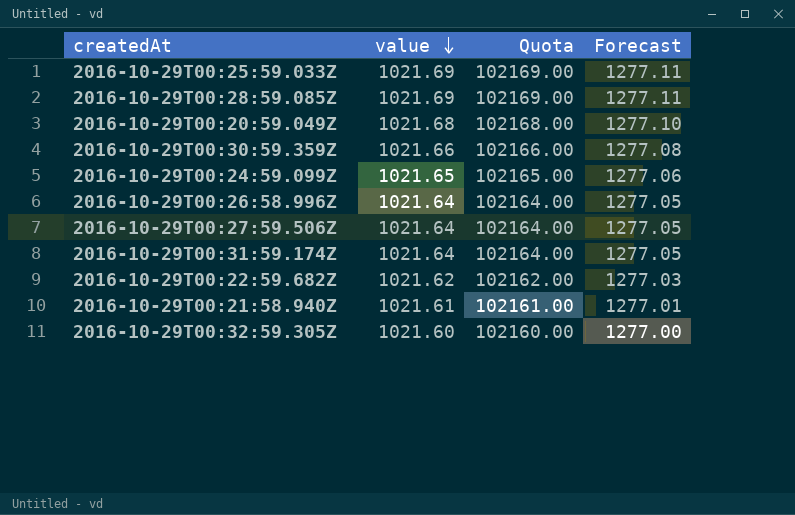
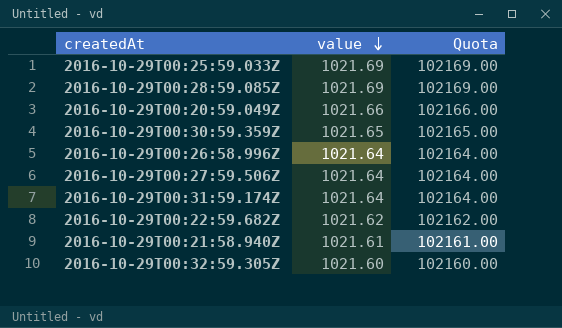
column Forecast | formula: [value] * 1.25 -> none
row 2016-10-29T00:24:59.099Z: 1021.65 | 102165.00 | 1277.06 -> none
2016-10-29T00:20:59.049Z | value: 1021.68 -> 1021.66
2016-10-29T00:20:59.049Z | Quota: 102168.00 -> 102166.00
2016-10-29T00:30:59.359Z | value: 1021.66 -> 1021.65
2016-10-29T00:30:59.359Z | Quota: 102166.00 -> 102165.00

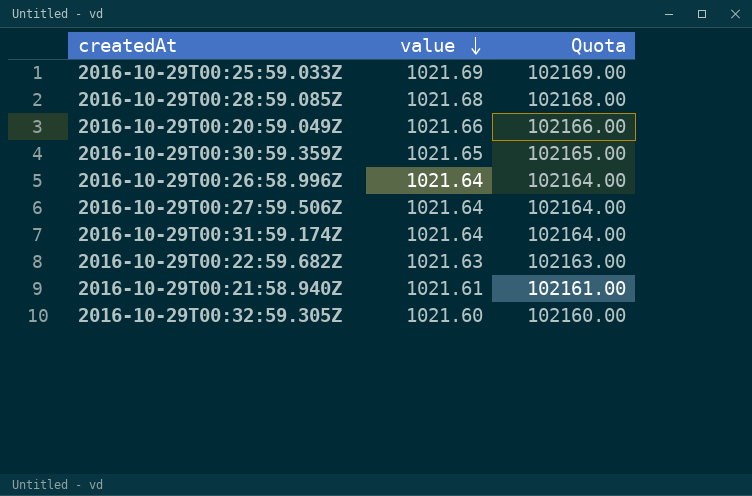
2016-10-29T00:28:59.085Z | value: 1021.69 -> 1021.68
2016-10-29T00:28:59.085Z | Quota: 102169.00 -> 102168.00
2016-10-29T00:22:59.682Z | value: 1021.62 -> 1021.63
2016-10-29T00:22:59.682Z | Quota: 102162.00 -> 102163.00

